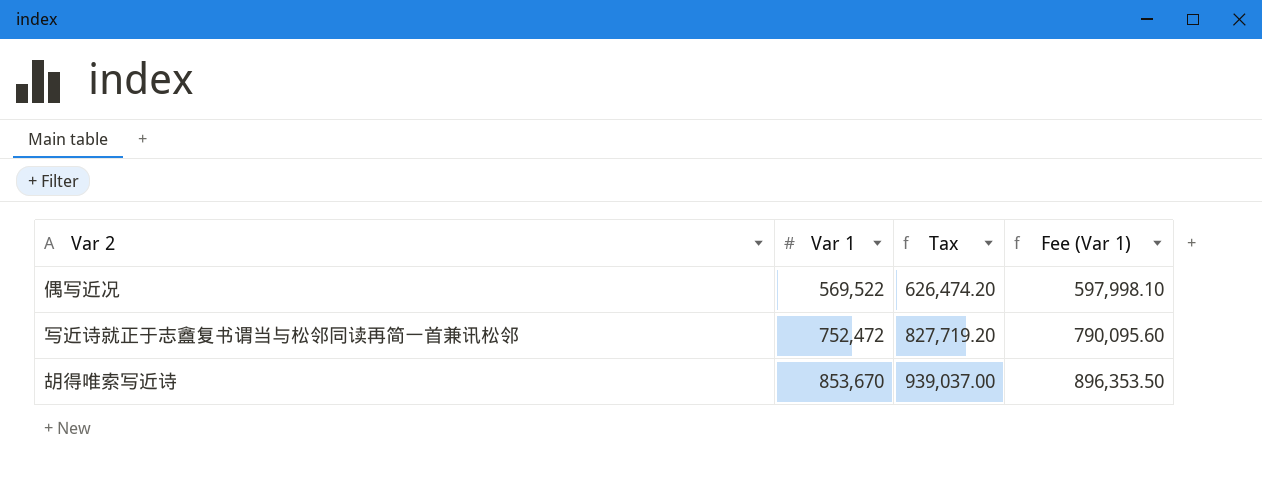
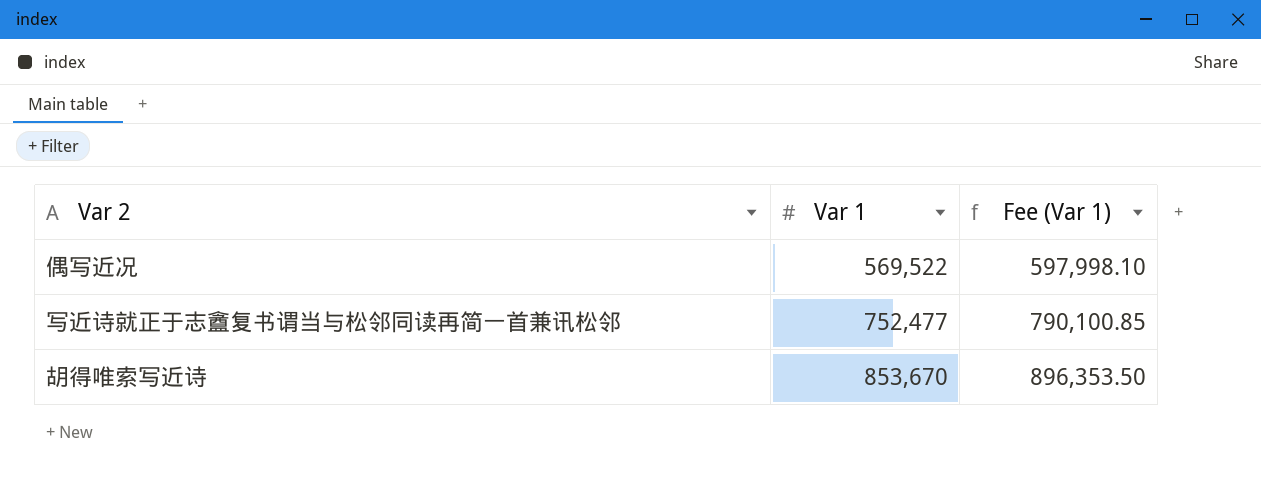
column Tax | formula: [Var 1] * 1.1 -> none
写近诗就正于志盦复书谓当与松邻同读再简一首兼讯松邻 | Var 1: 752,472 -> 752,477
写近诗就正于志盦复书谓当与松邻同读再简一首兼讯松邻 | Fee (Var 1): 790,095.60 -> 790,100.85

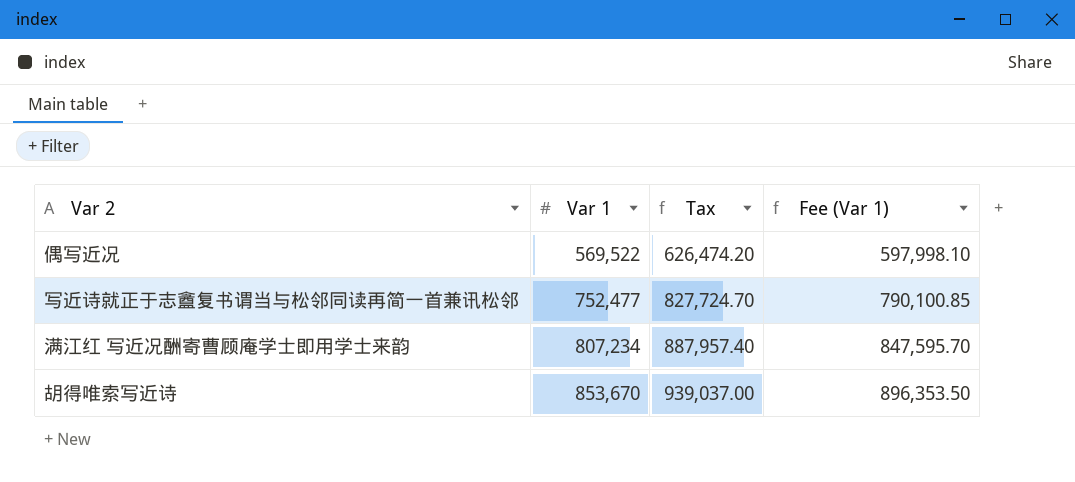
column Tax | formula: none -> [Var 1] * 1.1
row 满江红 写近况酬寄曹顾庵学士即用学士来韵: none -> 807,234 | 887,957.40 | 847,595.70

